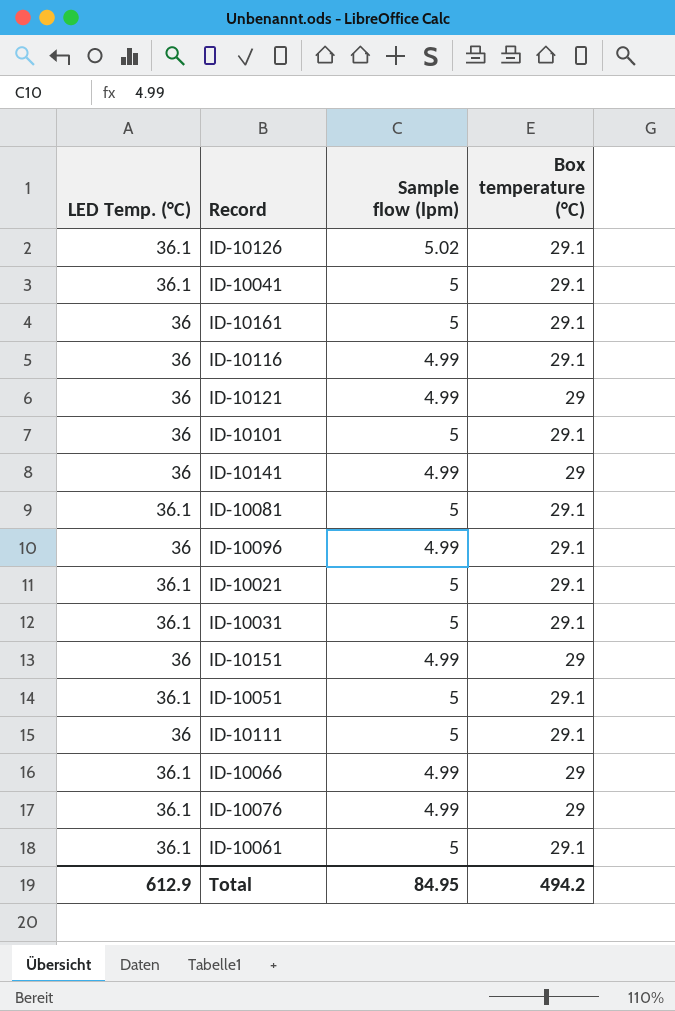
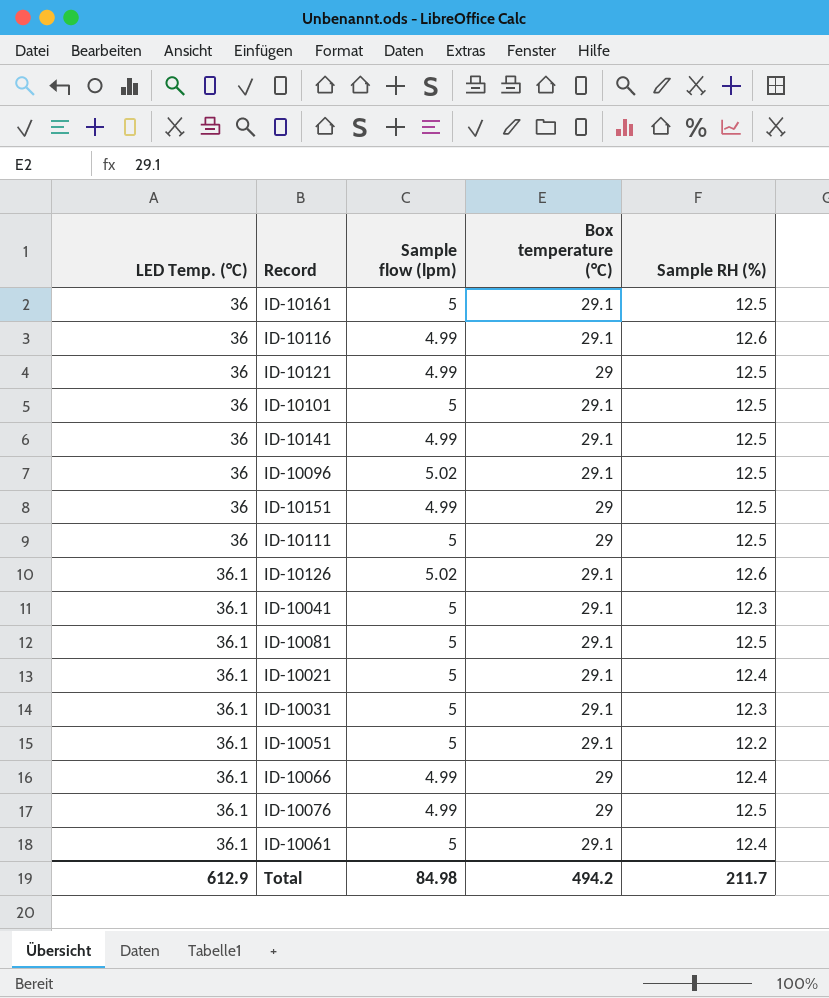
row order: none -> LED Temp. (°C) ascending
column Sample RH (%) | position: none -> 5
ID-10141 | Box temperature (°C): 29 -> 29.1
ID-10096 | Sample flow (lpm): 4.99 -> 5.02
ID-10111 | Box temperature (°C): 29.1 -> 29
Total | Sample flow (lpm): 84.95 -> 84.98

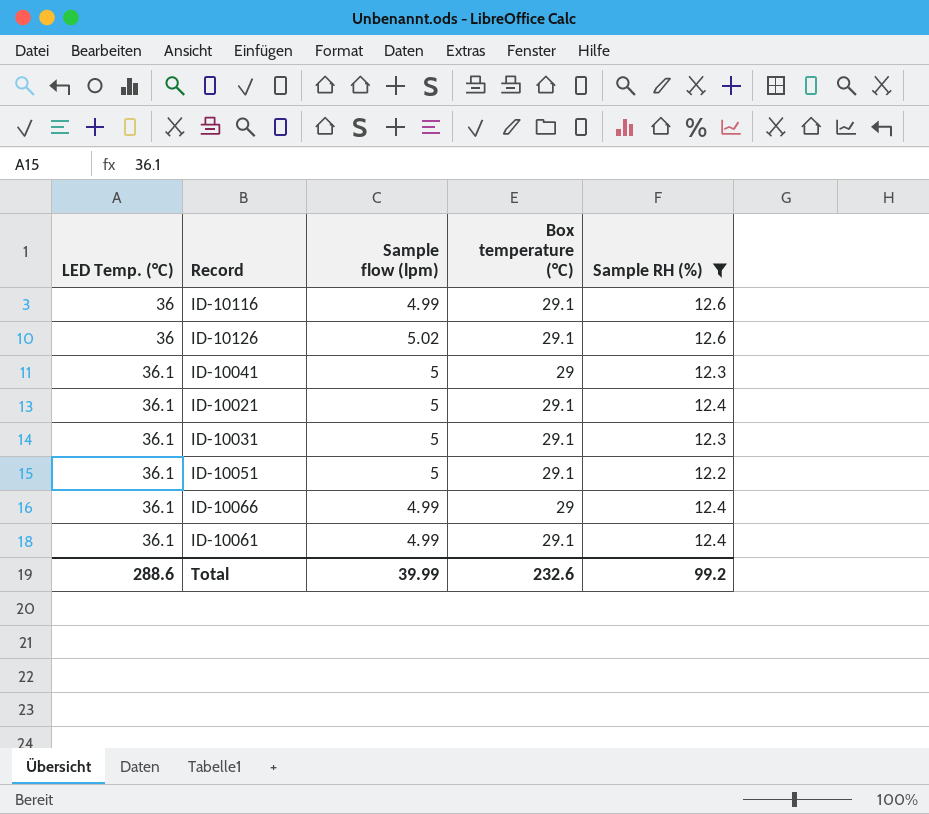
filter: none -> Sample RH (%) != 12.5
ID-10126 | LED Temp. (°C): 36.1 -> 36
ID-10041 | Box temperature (°C): 29.1 -> 29
ID-10061 | Sample flow (lpm): 5 -> 4.99
Total | LED Temp. (°C): 612.9 -> 288.6
Total | Sample flow (lpm): 84.98 -> 39.99
Total | Box temperature (°C): 494.2 -> 232.6
Total | Sample RH (%): 211.7 -> 99.2

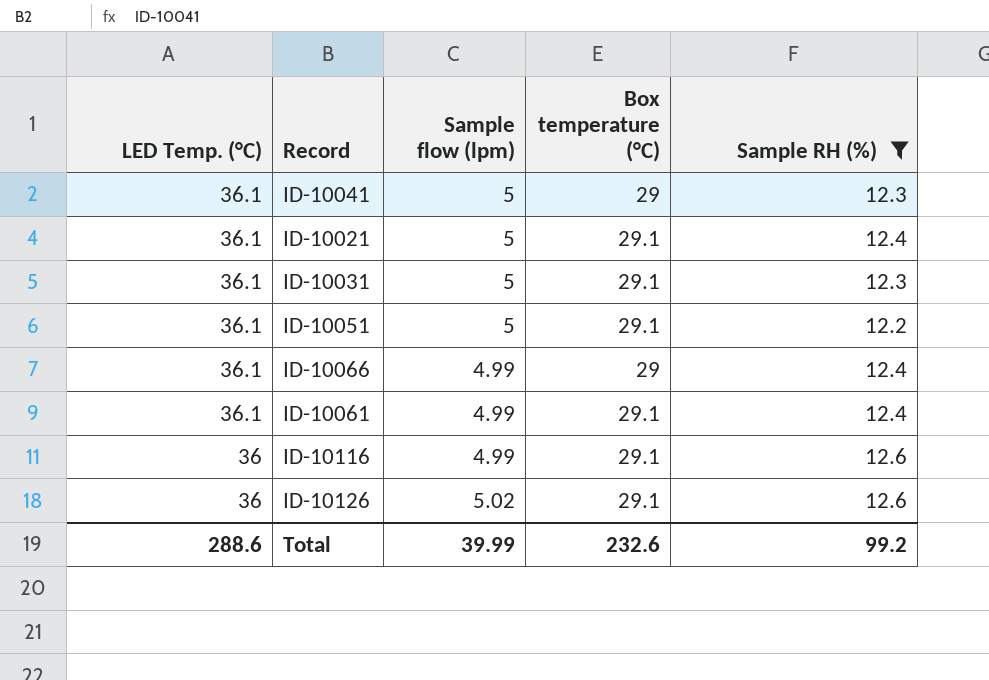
row order: LED Temp. (°C) ascending -> LED Temp. (°C) descending

